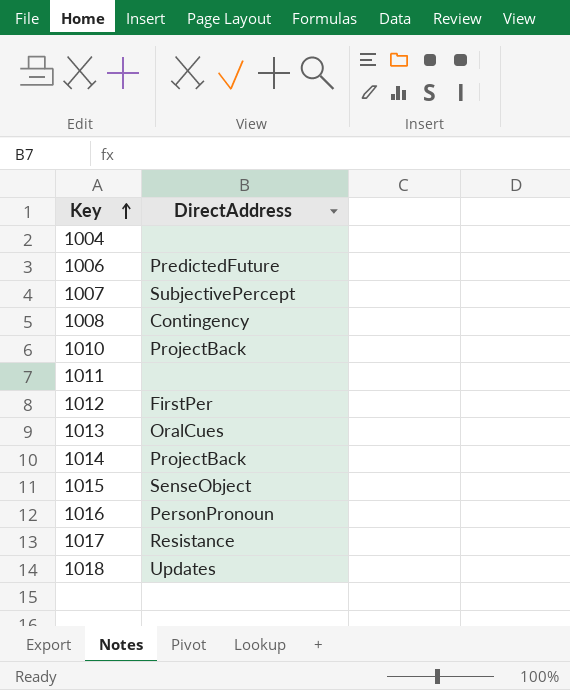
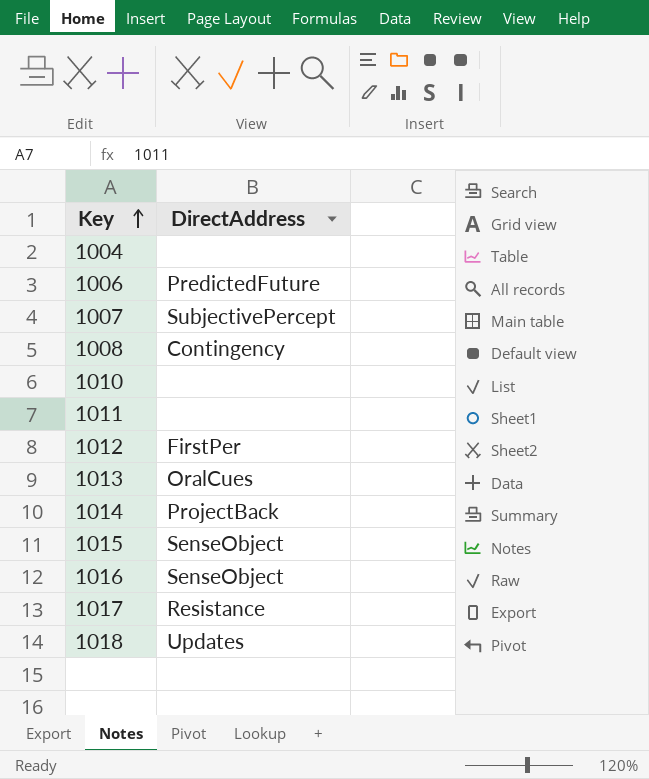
1010 | DirectAddress: ProjectBack -> none
1016 | DirectAddress: PersonPronoun -> SenseObject

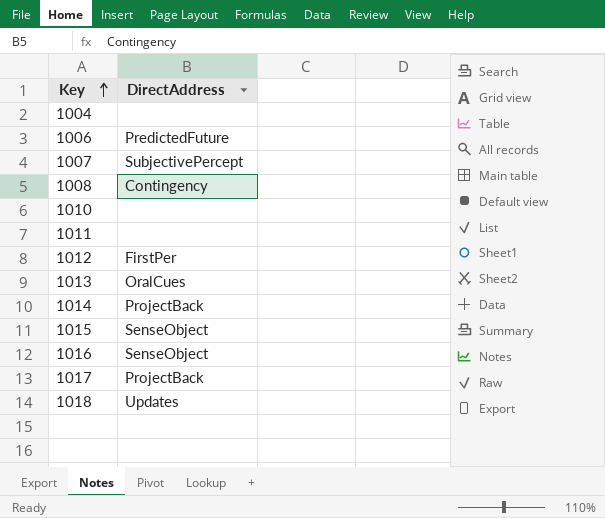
1017 | DirectAddress: Resistance -> ProjectBack

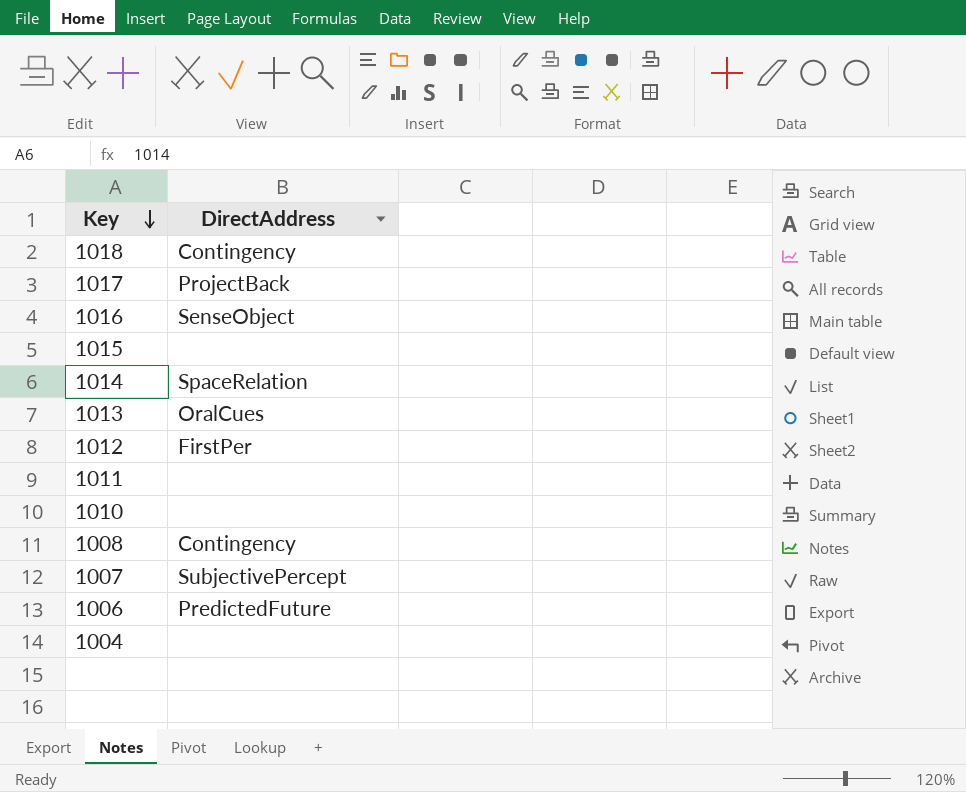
row order: Key ascending -> Key descending
1018 | DirectAddress: Updates -> Contingency
1015 | DirectAddress: SenseObject -> none
1014 | DirectAddress: ProjectBack -> SpaceRelation

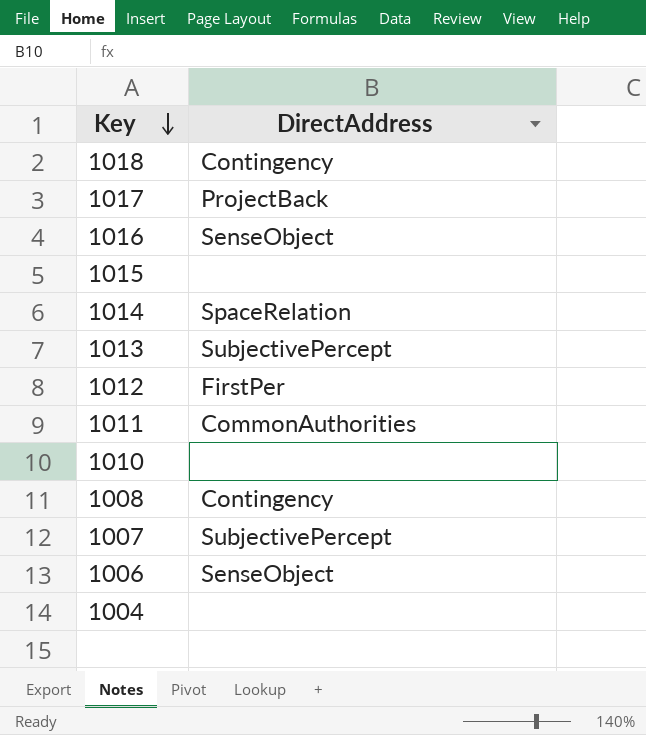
1013 | DirectAddress: OralCues -> SubjectivePercept
1011 | DirectAddress: none -> CommonAuthorities
1006 | DirectAddress: PredictedFuture -> SenseObject

